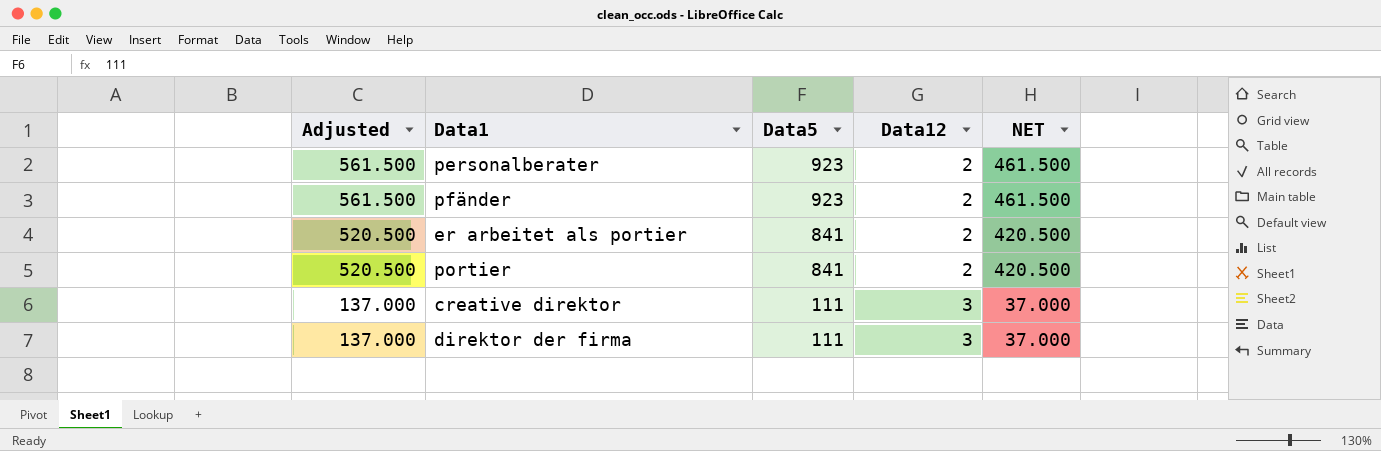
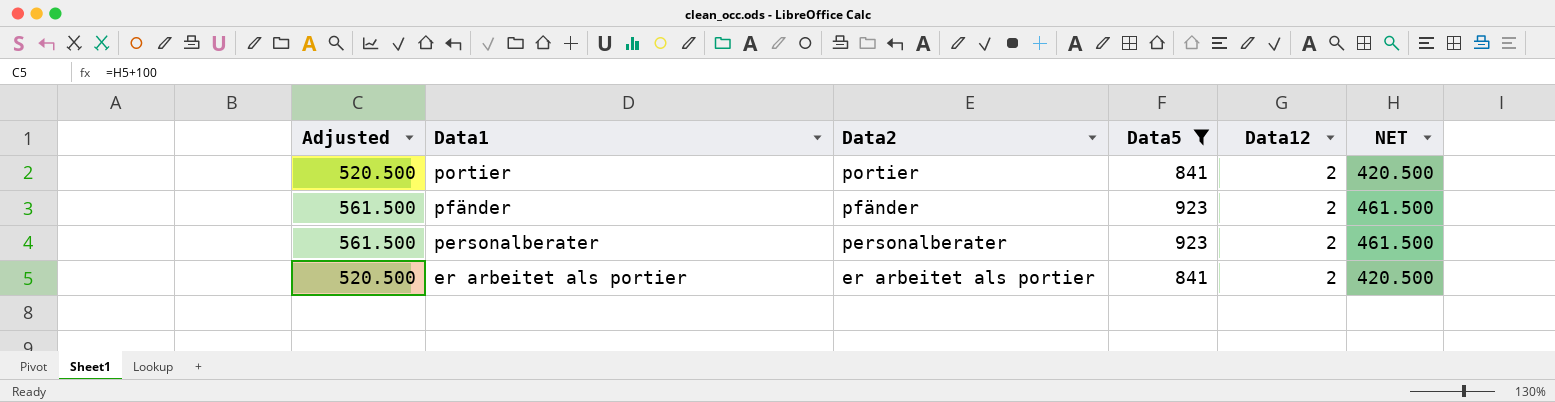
filter: none -> Data5 != 111
row order: Adjusted descending -> Data1 descending
column Data2 | position: none -> 3

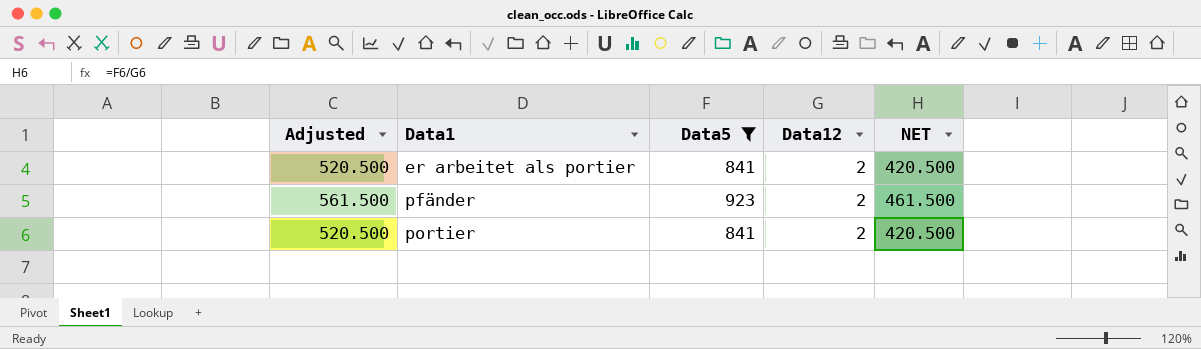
row order: Data1 descending -> Data1 ascending
column Data2 | position: 3 -> none
row personalberater: 561.500 | personalberater | 923 | 2 | 461.500 -> none

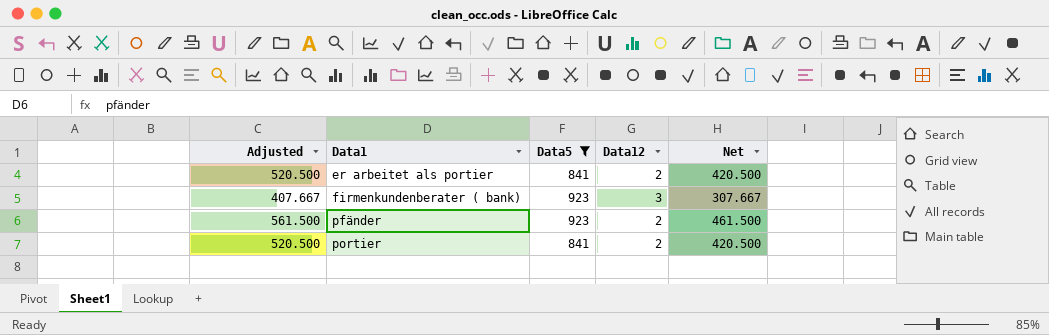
column name: NET -> Net
row firmenkundenberater ( bank): none -> 407.667 | 923 | 3 | 307.667

